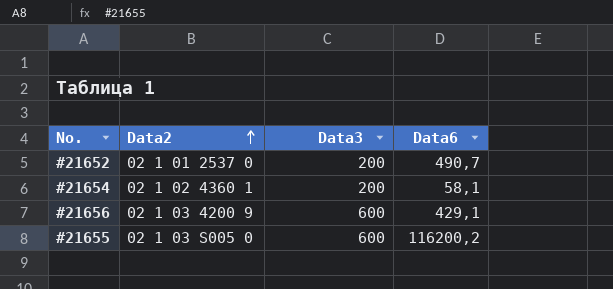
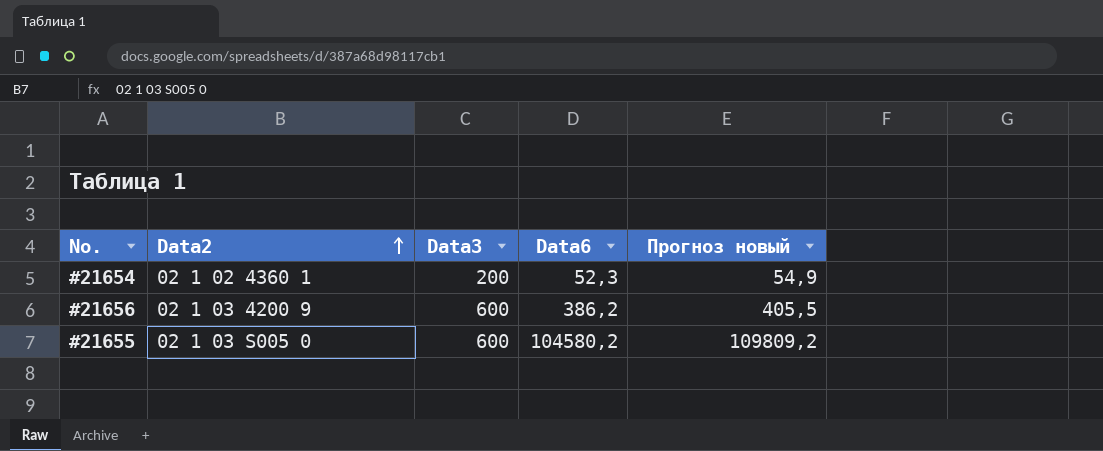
column Прогноз новый | formula: none -> [Data6] * 1,05
row #21652: 02 1 01 2537 0 | 200 | 490,7 -> none
#21654 | Data6: 58,1 -> 52,3
#21656 | Data6: 429,1 -> 386,2
#21655 | Data6: 116200,2 -> 104580,2

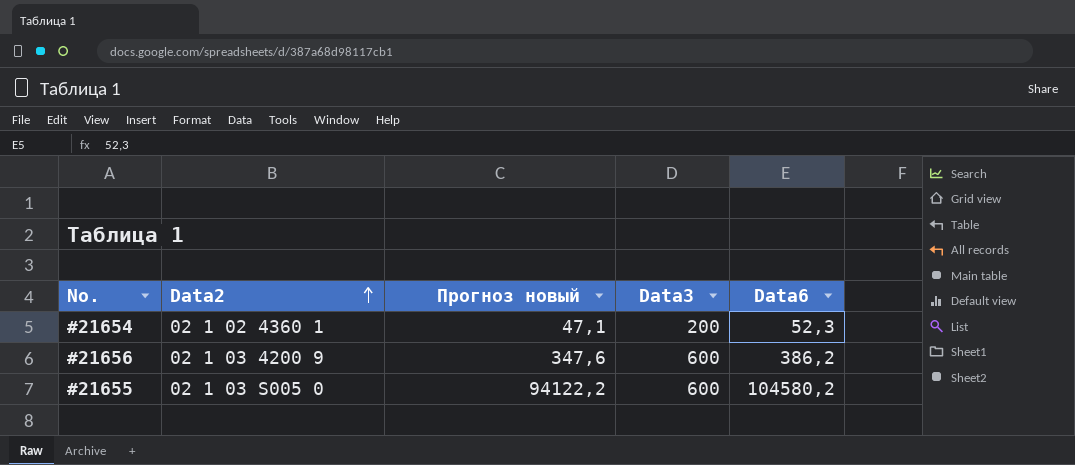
column Прогноз новый | formula: [Data6] * 1,05 -> [Data6] * 0,9
column Прогноз новый | position: 5 -> 3

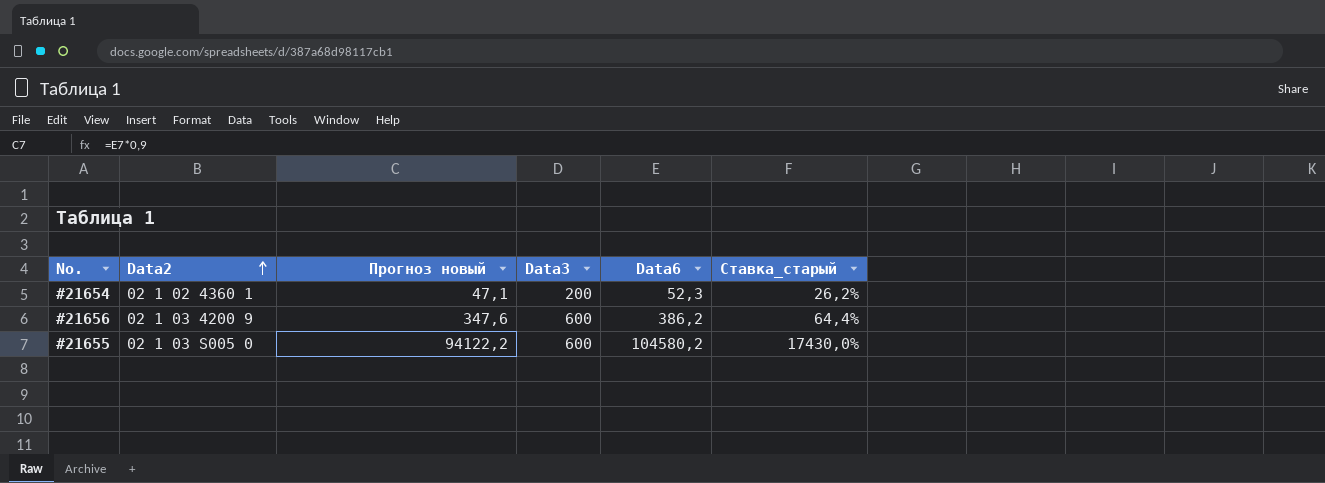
column Ставка_старый | formula: none -> [Data6] / [Data3]

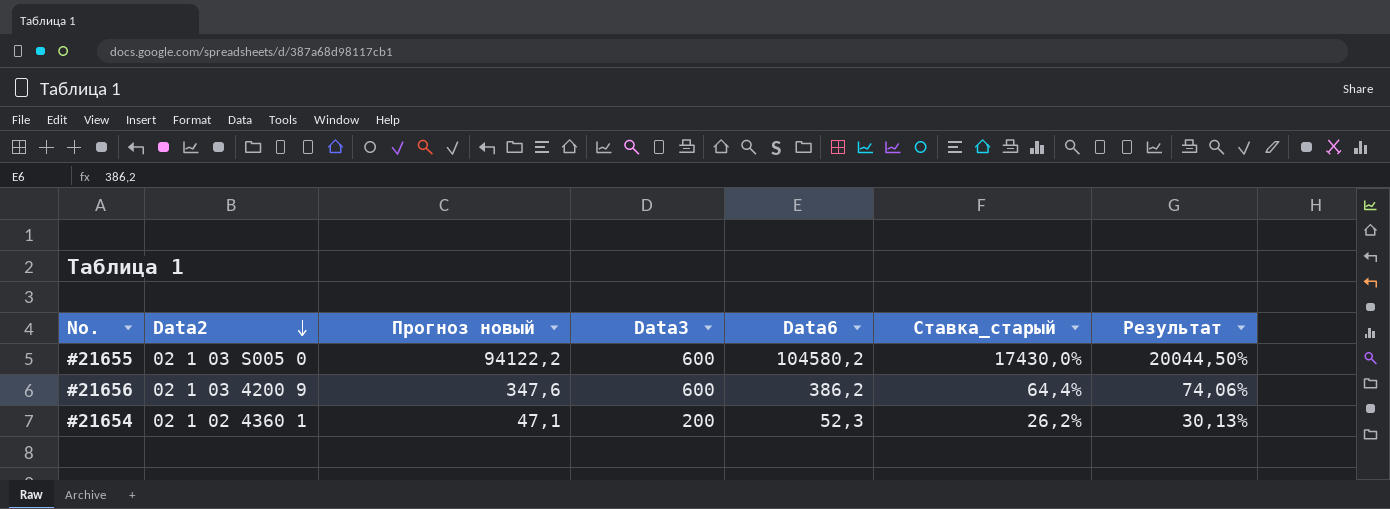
row order: Data2 ascending -> Data2 descending
column Результат | formula: none -> [Ставка_старый] * 1,15

